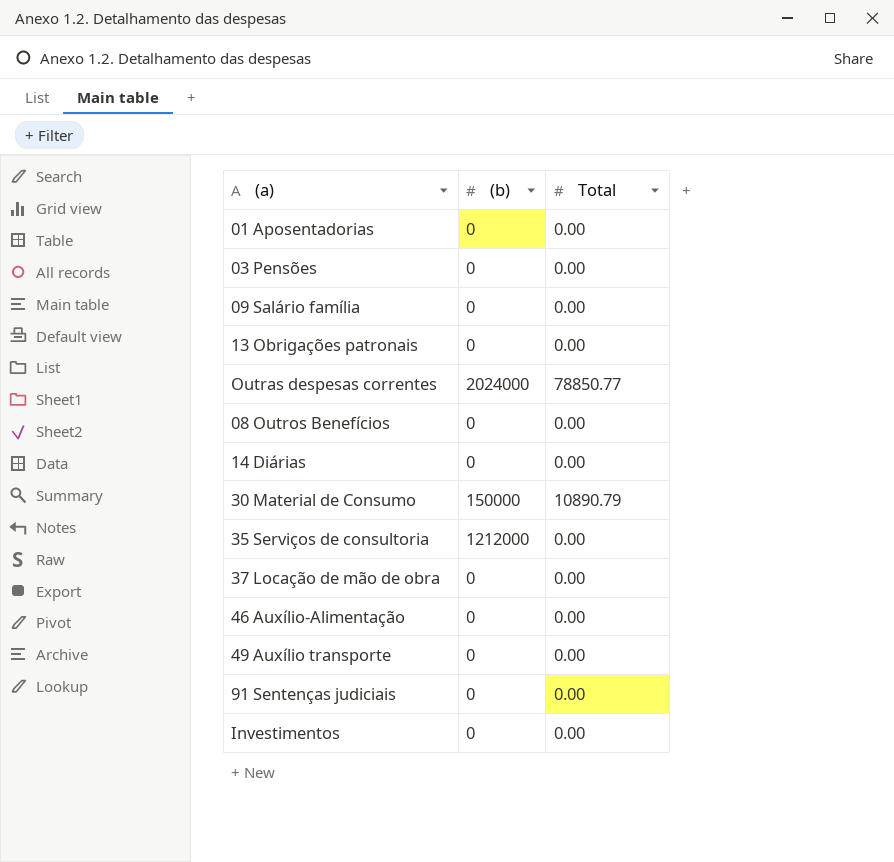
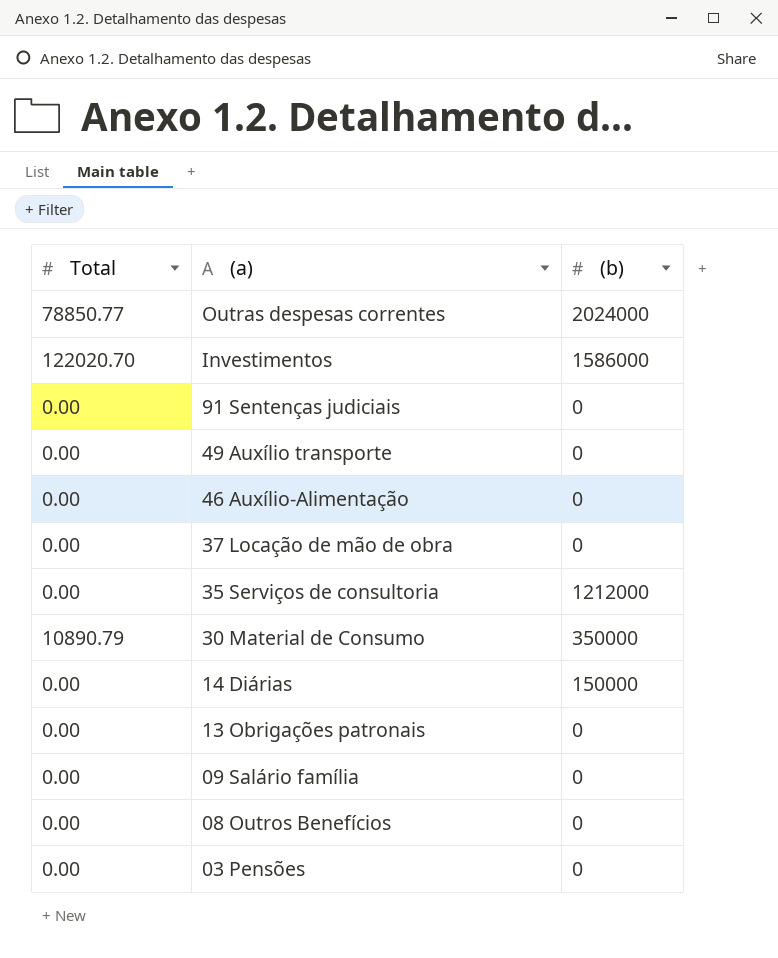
row order: none -> (a) descending
column Total | position: 3 -> 1
row 01 Aposentadorias: 0 | 0.00 -> none
Investimentos | Total: 0.00 -> 122020.70
Investimentos | (b): 0 -> 1586000
30 Material de Consumo | (b): 150000 -> 350000
14 Diárias | (b): 0 -> 150000

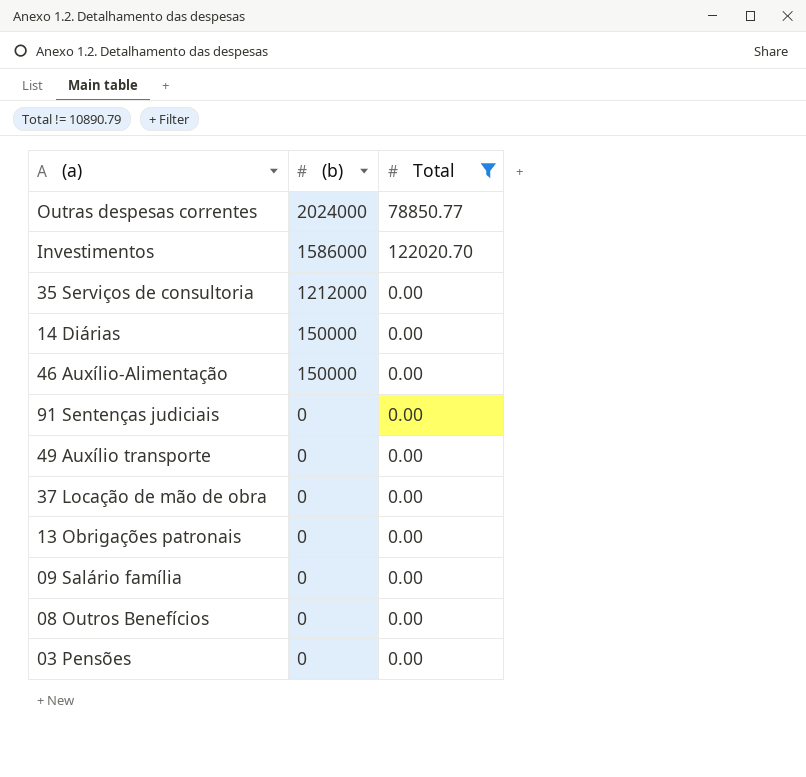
filter: none -> Total != 10890.79
row order: (a) descending -> (b) descending
column Total | position: 1 -> 3
46 Auxílio-Alimentação | (b): 0 -> 150000

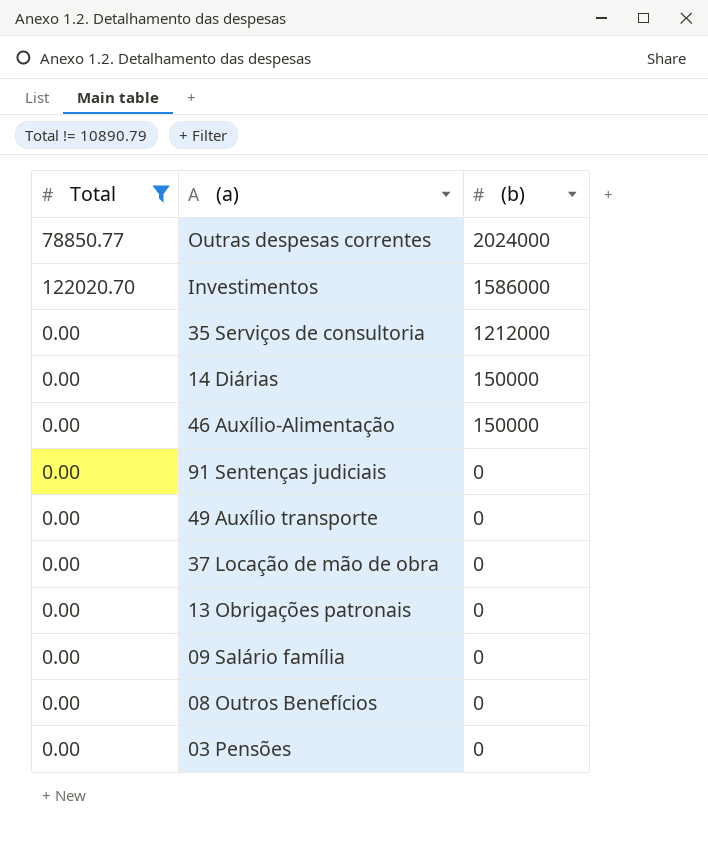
column Total | position: 3 -> 1

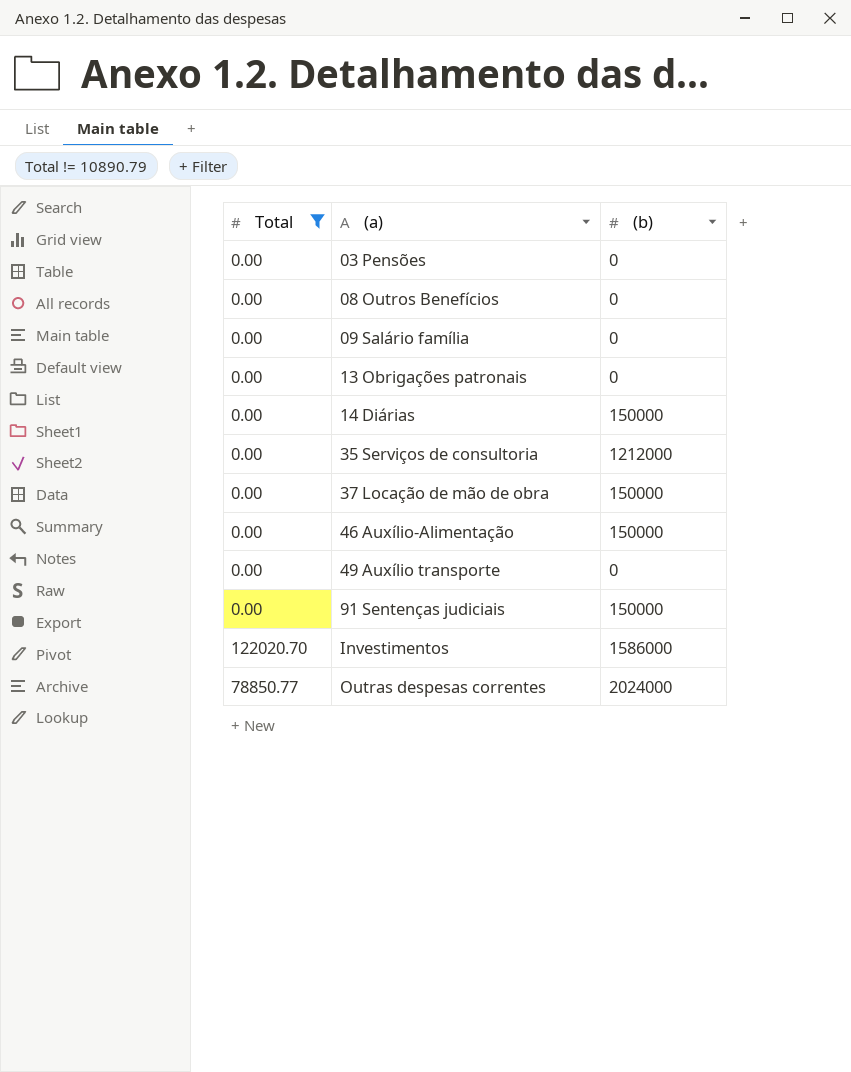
row order: (b) descending -> (a) ascending
37 Locação de mão de obra | (b): 0 -> 150000
91 Sentenças judiciais | (b): 0 -> 150000

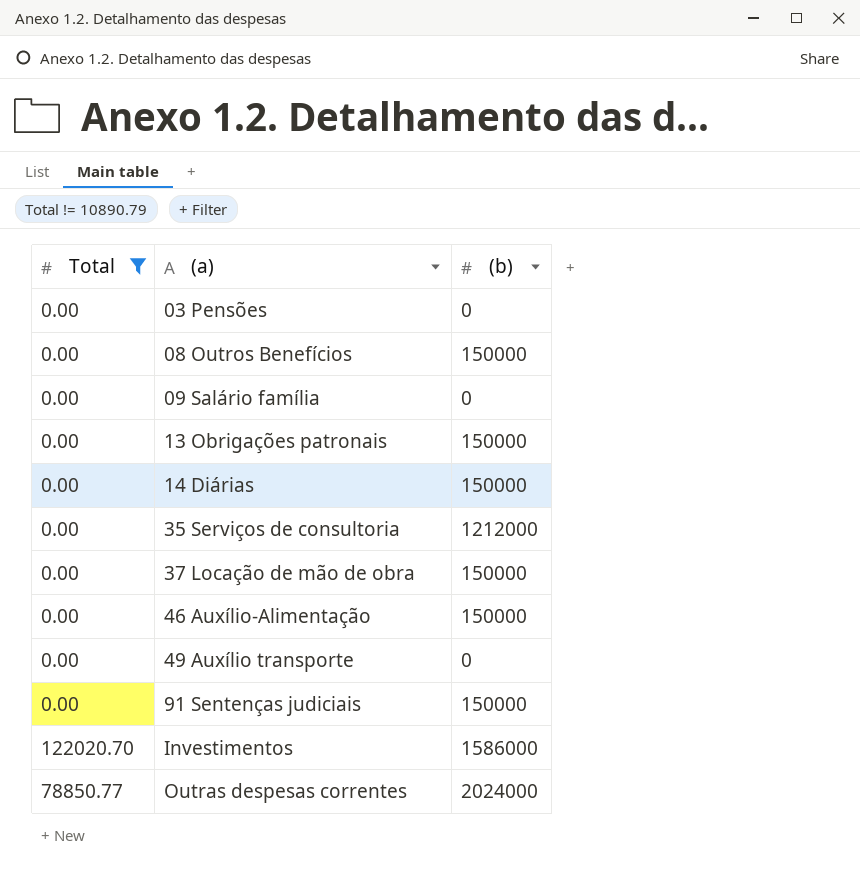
08 Outros Benefícios | (b): 0 -> 150000
13 Obrigações patronais | (b): 0 -> 150000

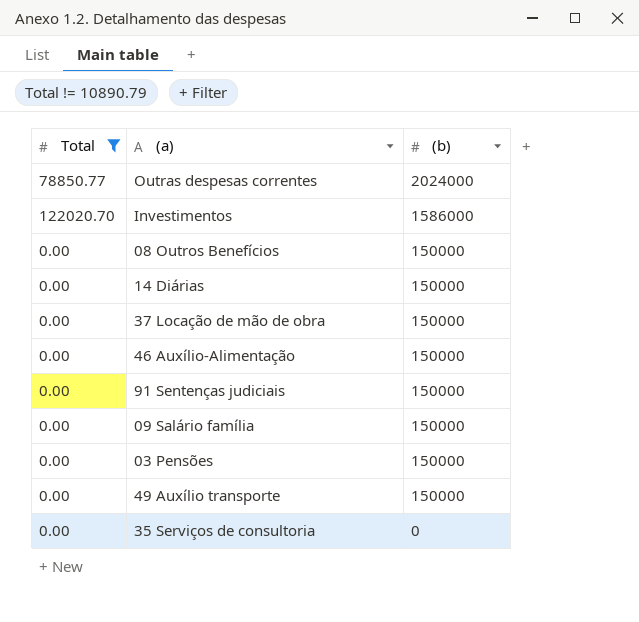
row order: (a) ascending -> (b) descending
row 13 Obrigações patronais: 0.00 | 150000 -> none
09 Salário família | (b): 0 -> 150000
03 Pensões | (b): 0 -> 150000
49 Auxílio transporte | (b): 0 -> 150000
35 Serviços de consultoria | (b): 1212000 -> 0

